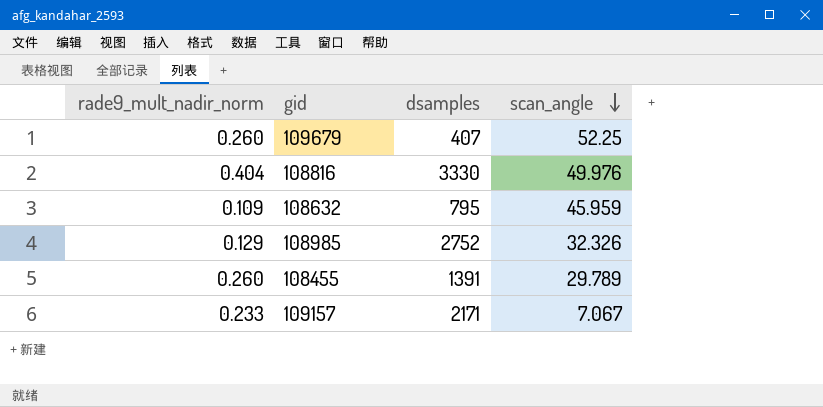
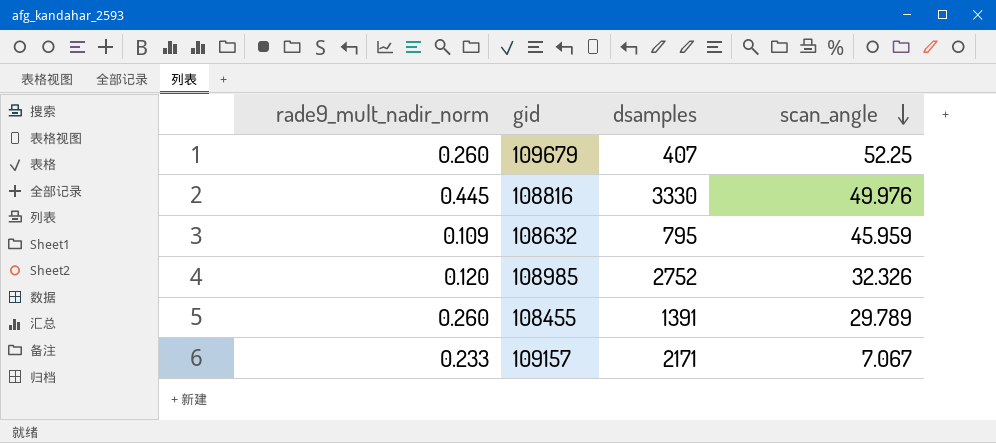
108816 | rade9_mult_nadir_norm: 0.404 -> 0.445
108985 | rade9_mult_nadir_norm: 0.129 -> 0.120

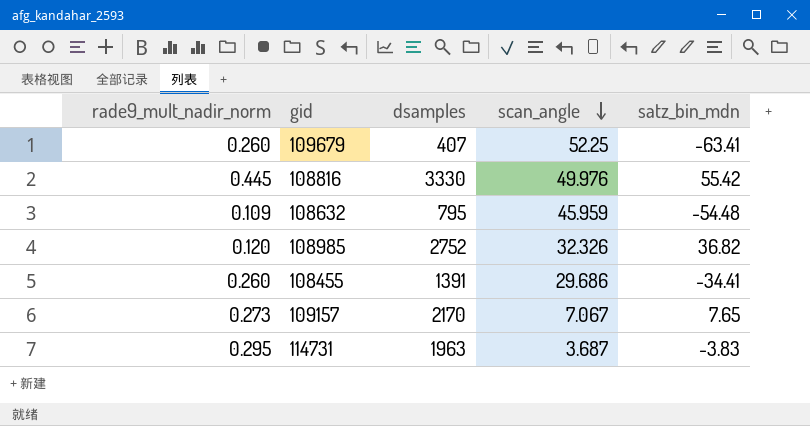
column satz_bin_mdn | position: none -> 5
108455 | scan_angle: 29.789 -> 29.686
109157 | rade9_mult_nadir_norm: 0.233 -> 0.273
109157 | dsamples: 2171 -> 2170
row 114731: none -> 0.295 | 1963 | 3.687 | -3.83

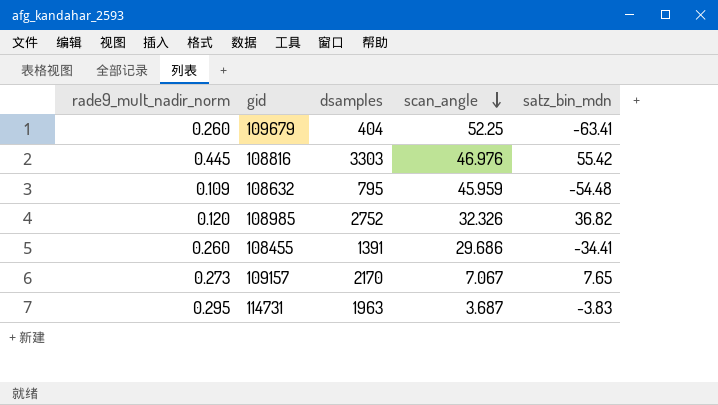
109679 | dsamples: 407 -> 404
108816 | dsamples: 3330 -> 3303
108816 | scan_angle: 49.976 -> 46.976

